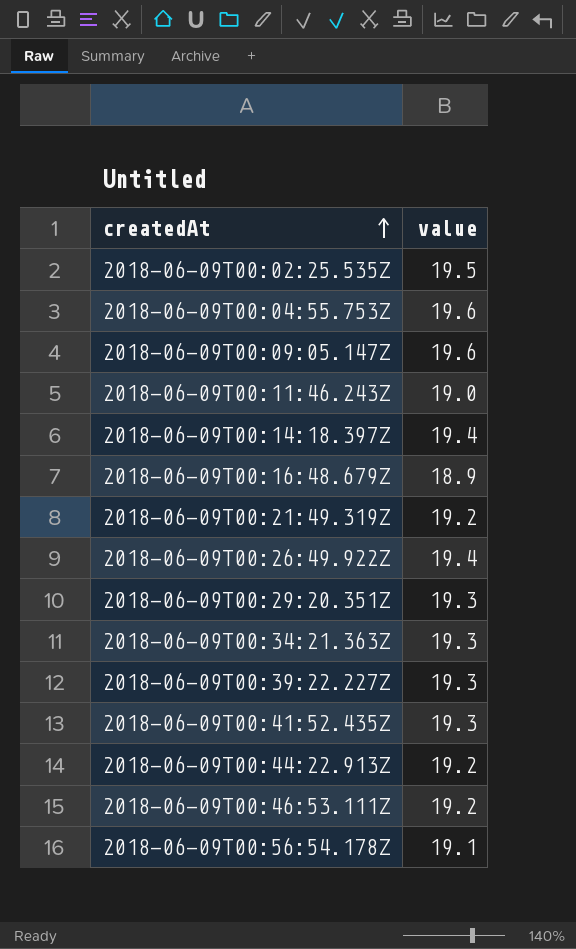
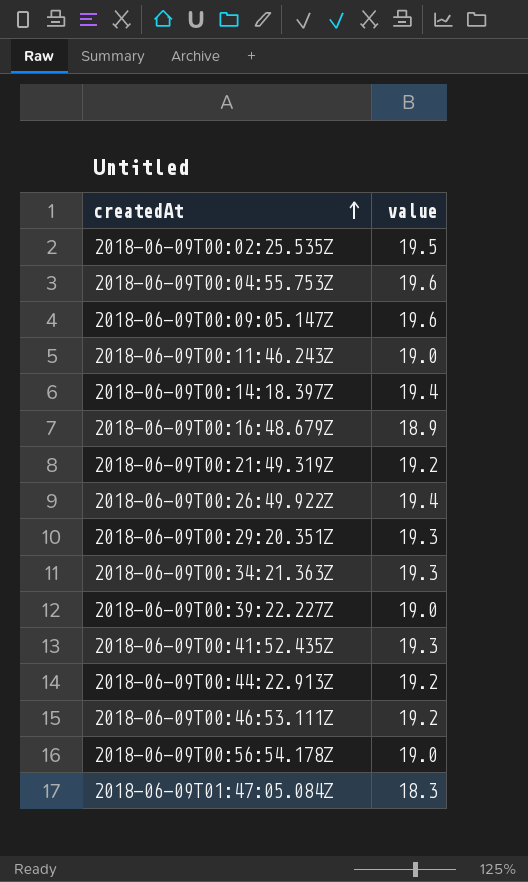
2018-06-09T00:39:22.227Z | value: 19.3 -> 19.0
2018-06-09T00:56:54.178Z | value: 19.1 -> 19.0
row 2018-06-09T01:47:05.084Z: none -> 18.3

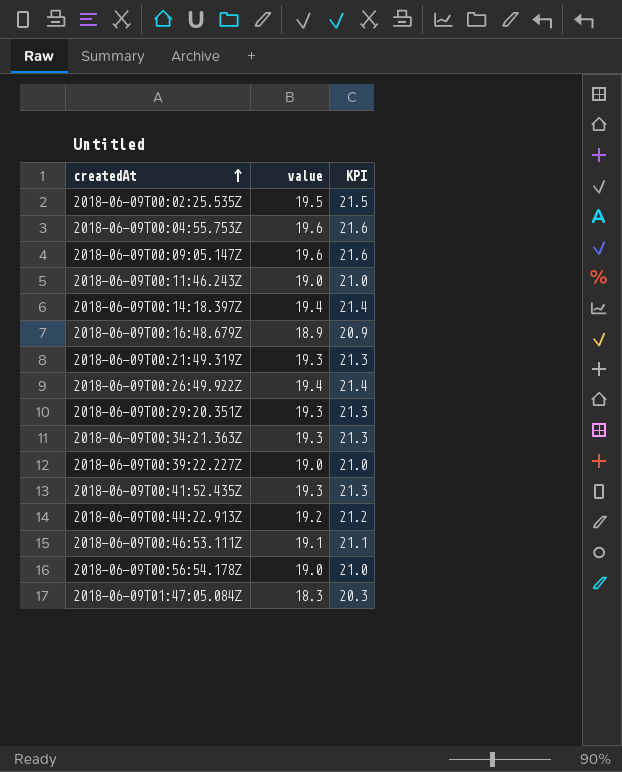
column KPI | formula: none -> [value] + 2
2018-06-09T00:21:49.319Z | value: 19.2 -> 19.3
2018-06-09T00:46:53.111Z | value: 19.2 -> 19.1

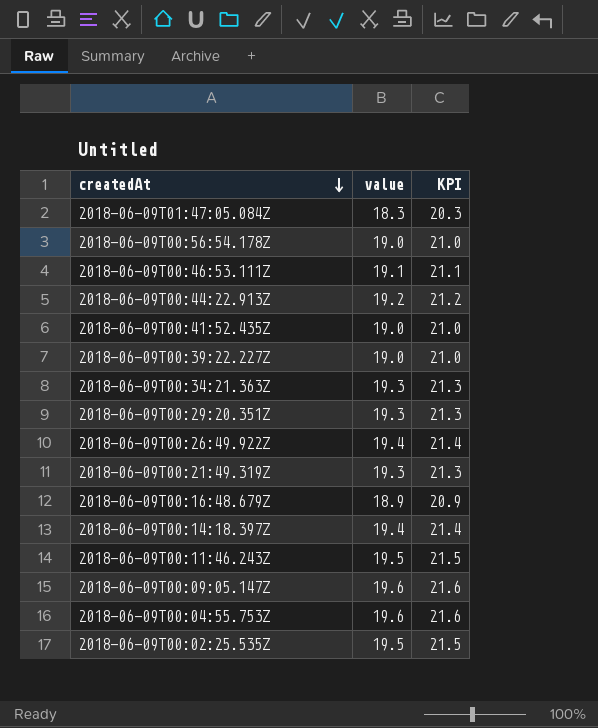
row order: createdAt ascending -> createdAt descending
2018-06-09T00:41:52.435Z | value: 19.3 -> 19.0
2018-06-09T00:41:52.435Z | KPI: 21.3 -> 21.0
2018-06-09T00:11:46.243Z | value: 19.0 -> 19.5
2018-06-09T00:11:46.243Z | KPI: 21.0 -> 21.5

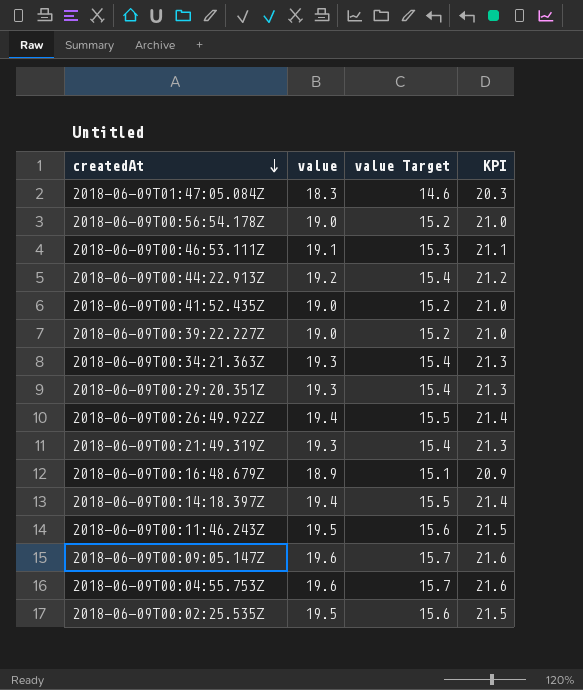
column value Target | formula: none -> [value] * 0.8

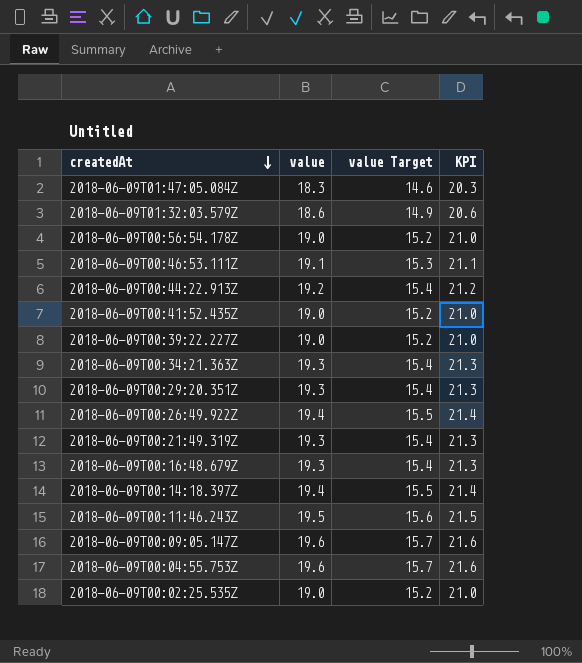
row 2018-06-09T01:32:03.579Z: none -> 18.6 | 14.9 | 20.6
2018-06-09T00:16:48.679Z | value: 18.9 -> 19.3
2018-06-09T00:16:48.679Z | value Target: 15.1 -> 15.4
2018-06-09T00:16:48.679Z | KPI: 20.9 -> 21.3
2018-06-09T00:02:25.535Z | value: 19.5 -> 19.0
2018-06-09T00:02:25.535Z | value Target: 15.6 -> 15.2
2018-06-09T00:02:25.535Z | KPI: 21.5 -> 21.0

